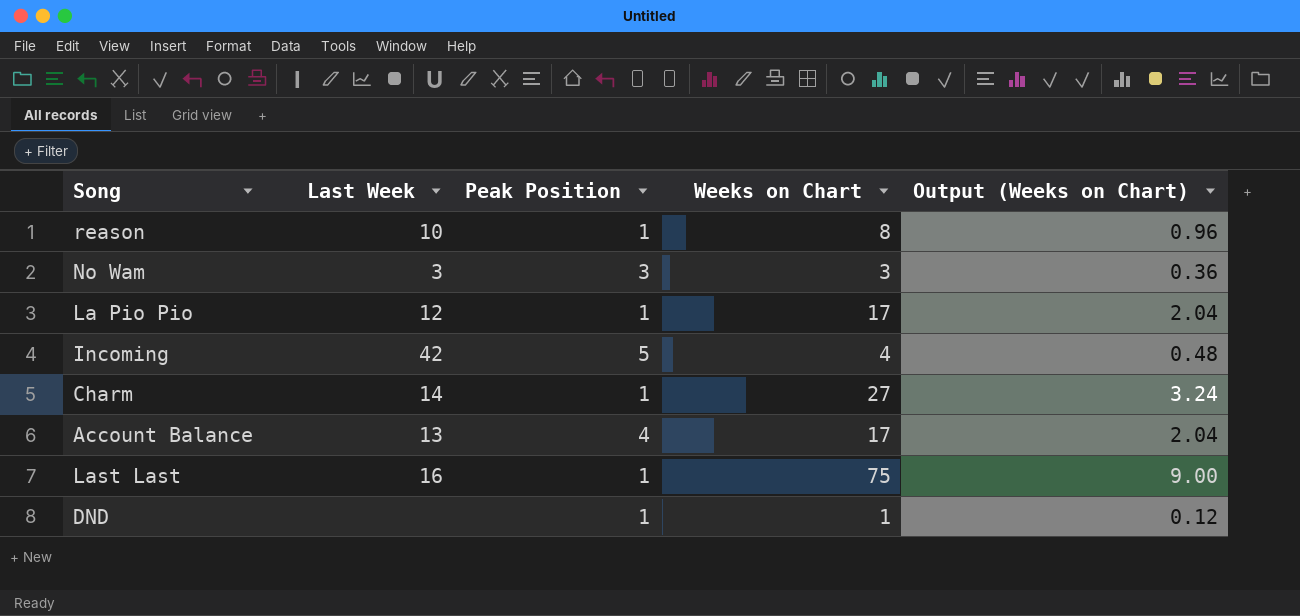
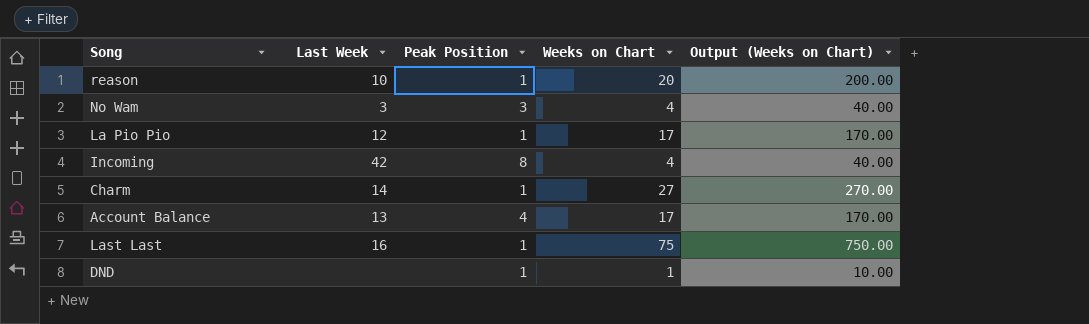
column Output (Weeks on Chart) | formula: [Weeks on Chart] * 0.12 -> [Weeks on Chart] * 10
reason | Weeks on Chart: 8 -> 20
No Wam | Weeks on Chart: 3 -> 4
Incoming | Peak Position: 5 -> 8

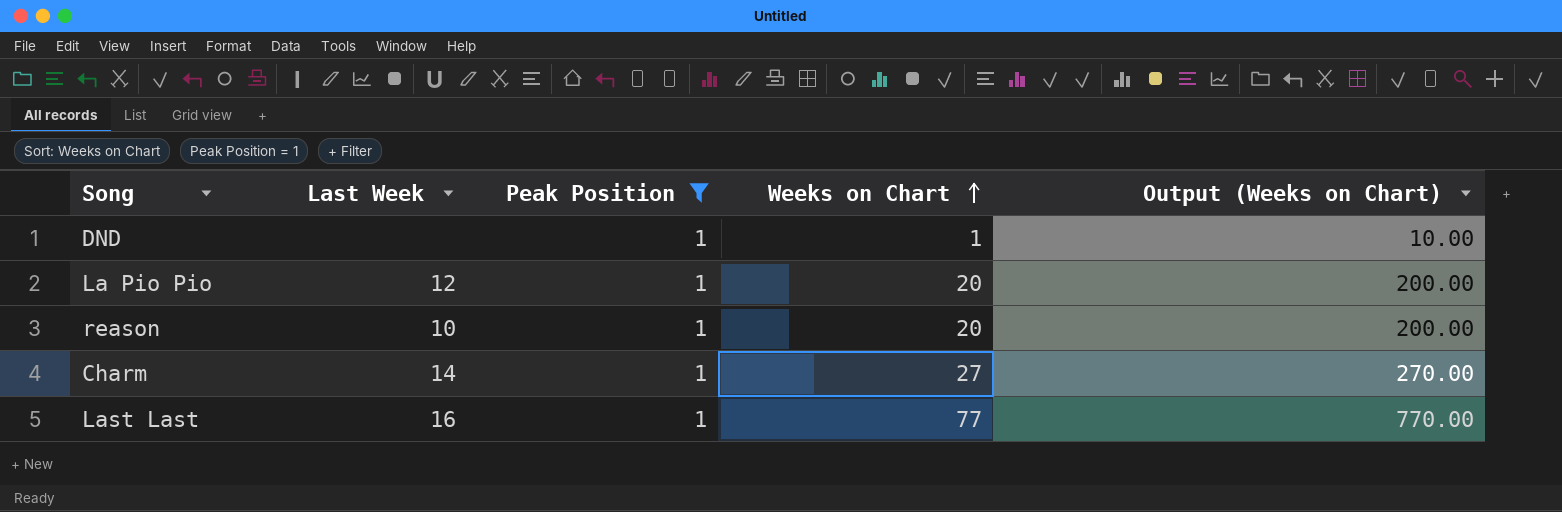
filter: none -> Peak Position = 1
row order: none -> Weeks on Chart ascending
La Pio Pio | Weeks on Chart: 17 -> 20
La Pio Pio | Output (Weeks on Chart): 170.00 -> 200.00
Last Last | Weeks on Chart: 75 -> 77
Last Last | Output (Weeks on Chart): 750.00 -> 770.00

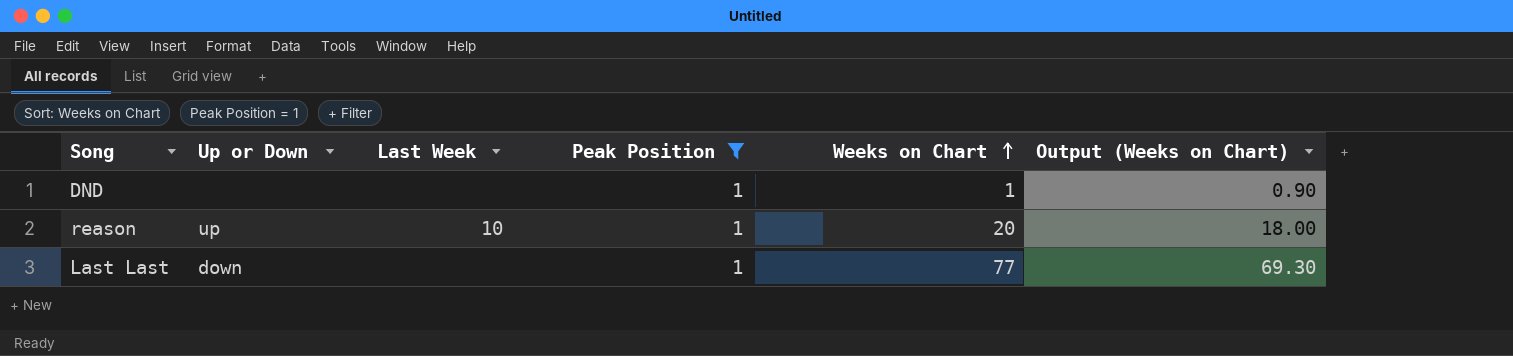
column Up or Down | position: none -> 2
column Output (Weeks on Chart) | formula: [Weeks on Chart] * 10 -> [Weeks on Chart] * 0.9
row La Pio Pio: 12 | 1 | 20 | 200.00 -> none
row Charm: 14 | 1 | 27 | 270.00 -> none
Last Last | Last Week: 16 -> none

